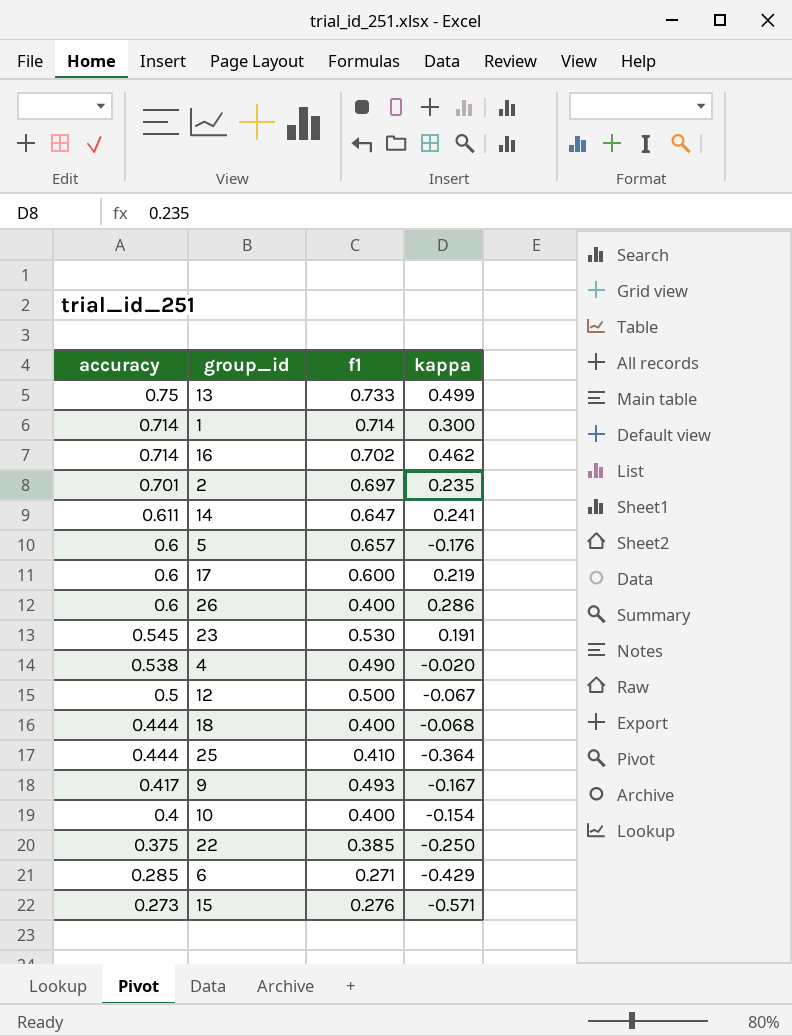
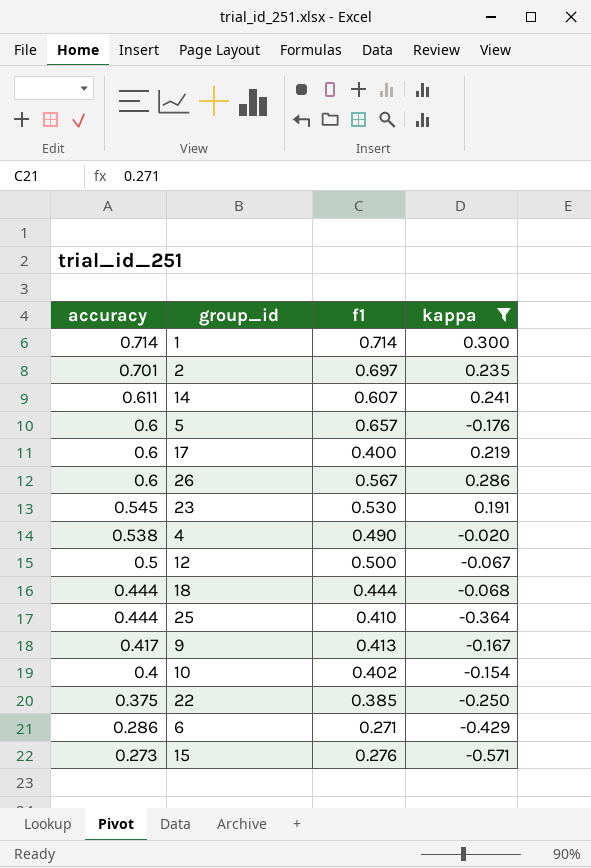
filter: none -> kappa <= 0.300
14 | f1: 0.647 -> 0.607
17 | f1: 0.600 -> 0.400
26 | f1: 0.400 -> 0.567
18 | f1: 0.400 -> 0.444
9 | f1: 0.493 -> 0.413
10 | f1: 0.400 -> 0.402
6 | accuracy: 0.285 -> 0.286

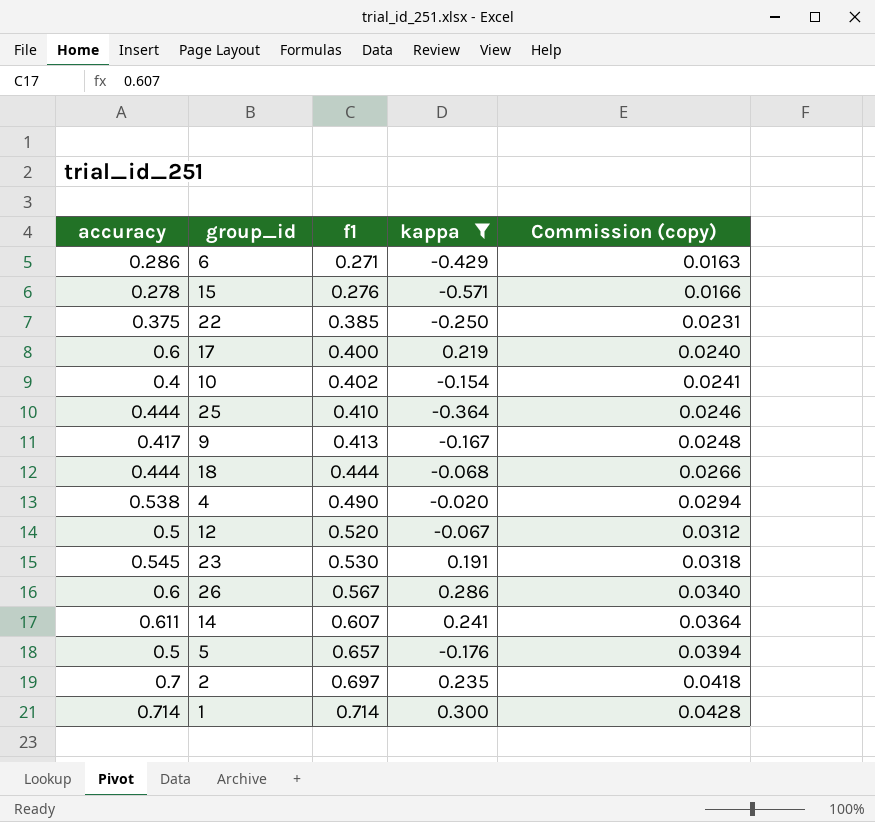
row order: accuracy descending -> f1 ascending
column Commission (copy) | formula: none -> [f1] * 0.06
15 | accuracy: 0.273 -> 0.278
12 | f1: 0.500 -> 0.520
5 | accuracy: 0.6 -> 0.5
2 | accuracy: 0.701 -> 0.7

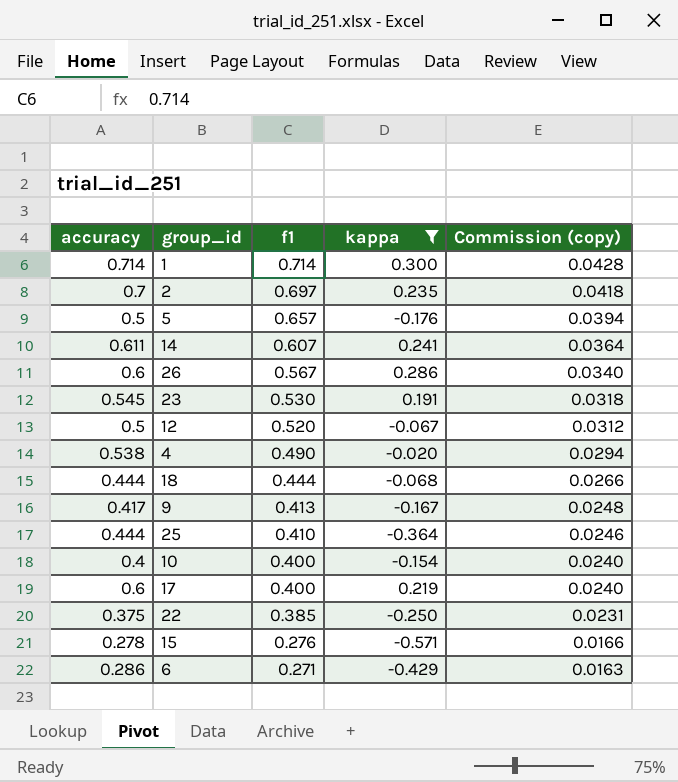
row order: f1 ascending -> f1 descending
10 | f1: 0.402 -> 0.400
10 | Commission (copy): 0.0241 -> 0.0240

